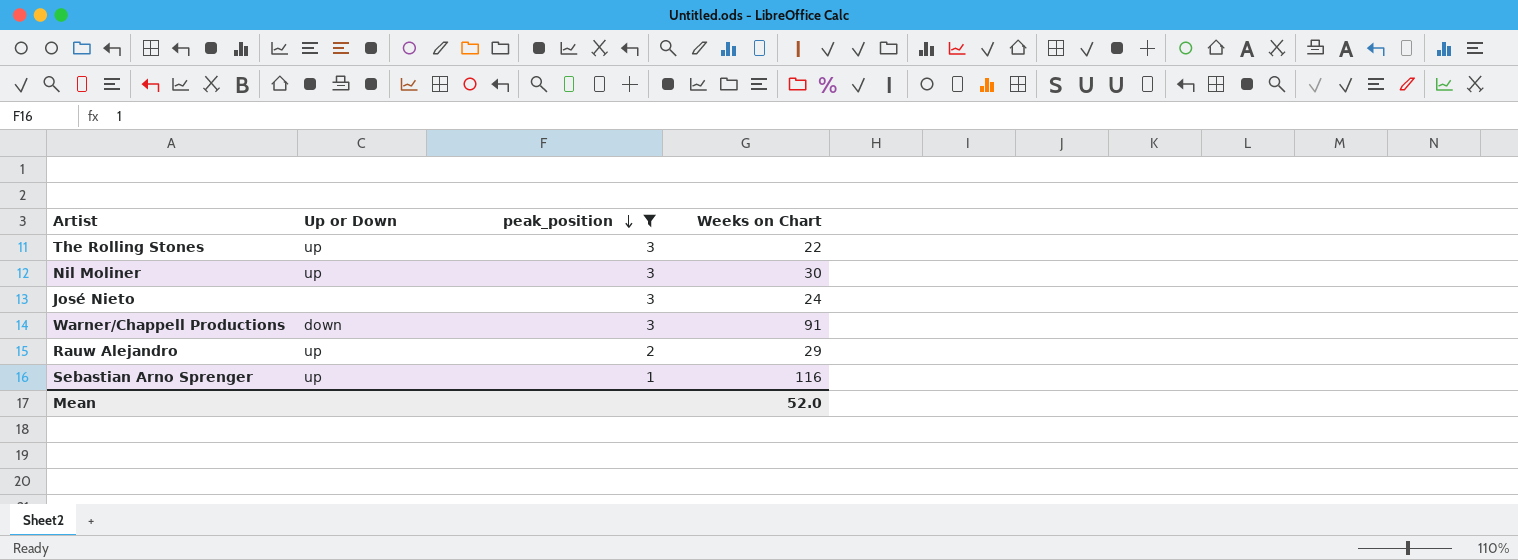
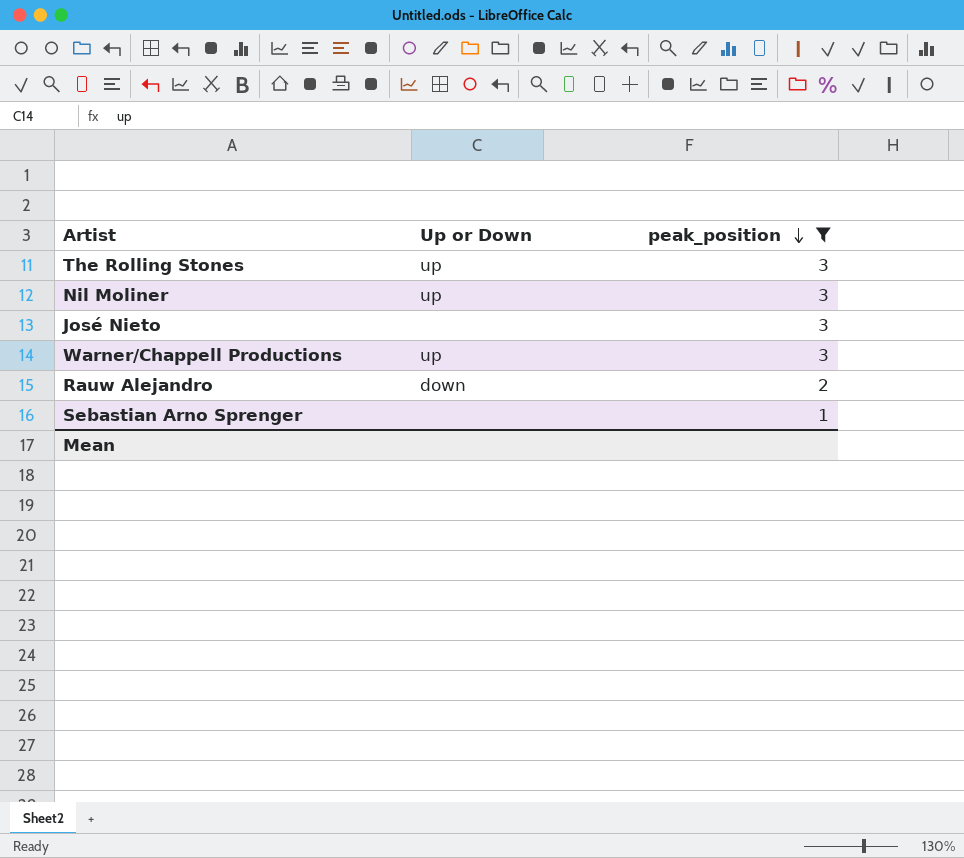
column Weeks on Chart | position: 4 -> none
Warner/Chappell Productions | Up or Down: down -> up
Rauw Alejandro | Up or Down: up -> down
Sebastian Arno Sprenger | Up or Down: up -> none

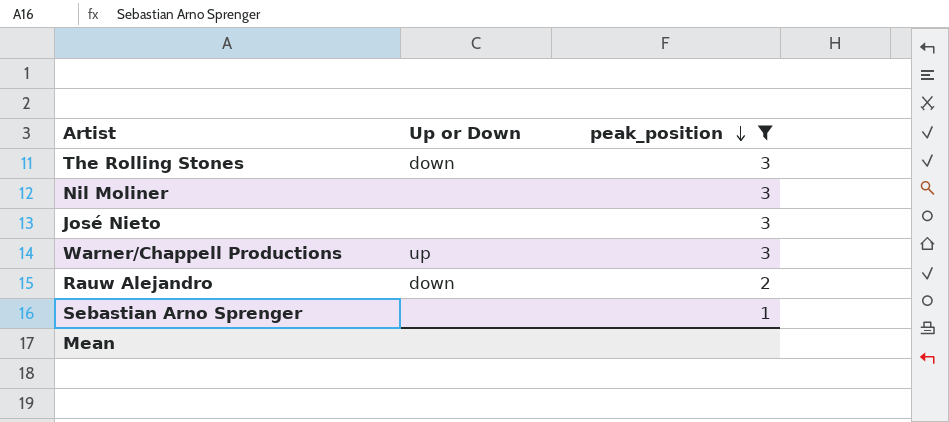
The Rolling Stones | Up or Down: up -> down
Nil Moliner | Up or Down: up -> none

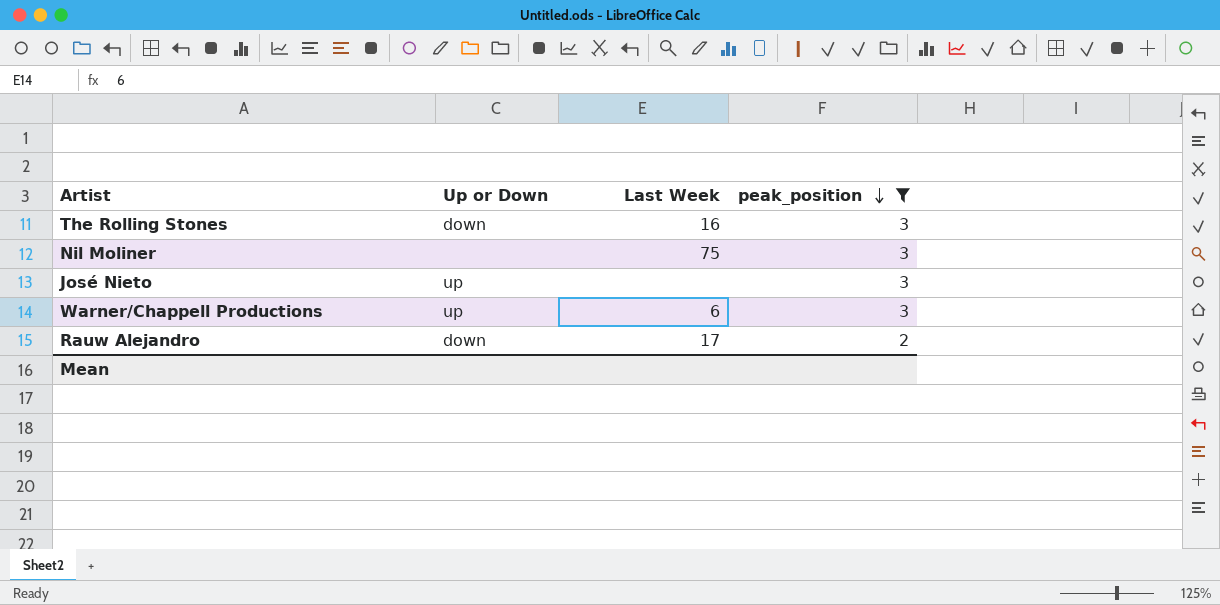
column Last Week | position: none -> 3
row Sebastian Arno Sprenger: none | 1 -> none
José Nieto | Up or Down: none -> up

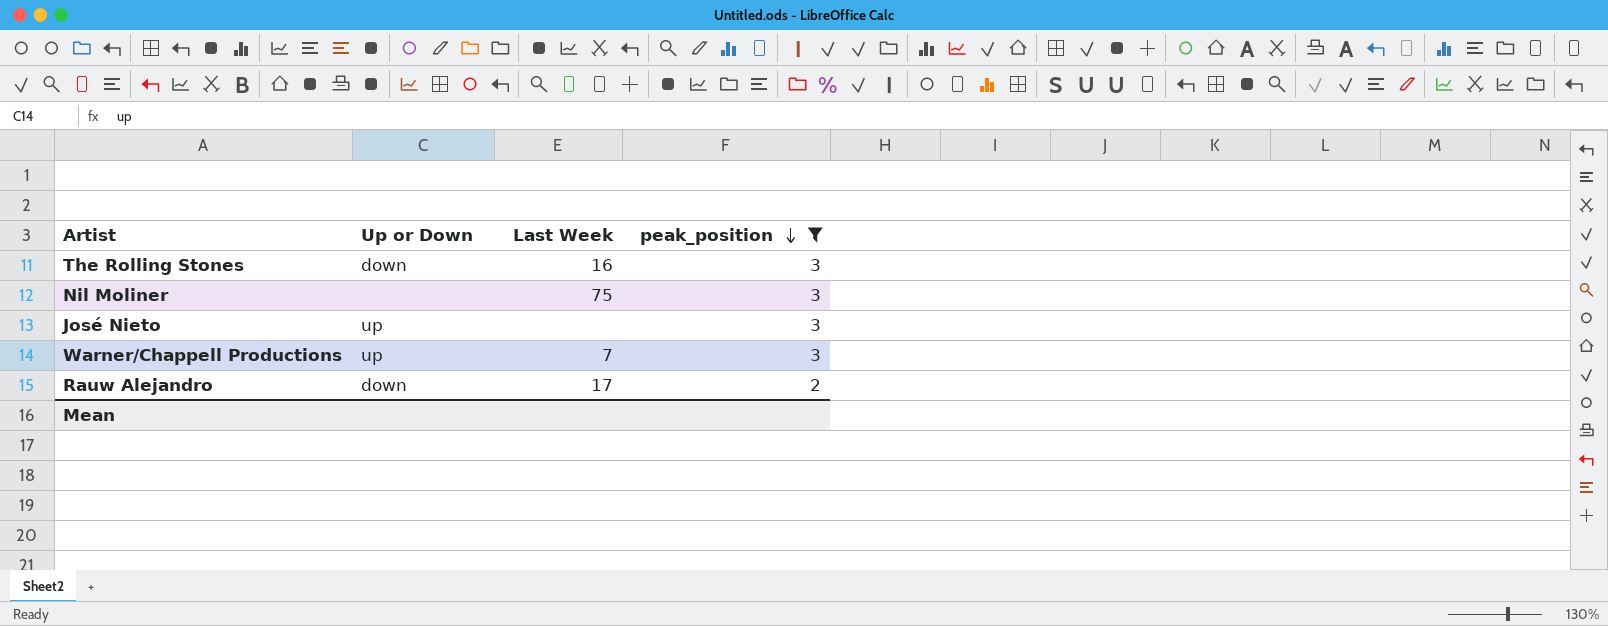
Warner/Chappell Productions | Last Week: 6 -> 7

